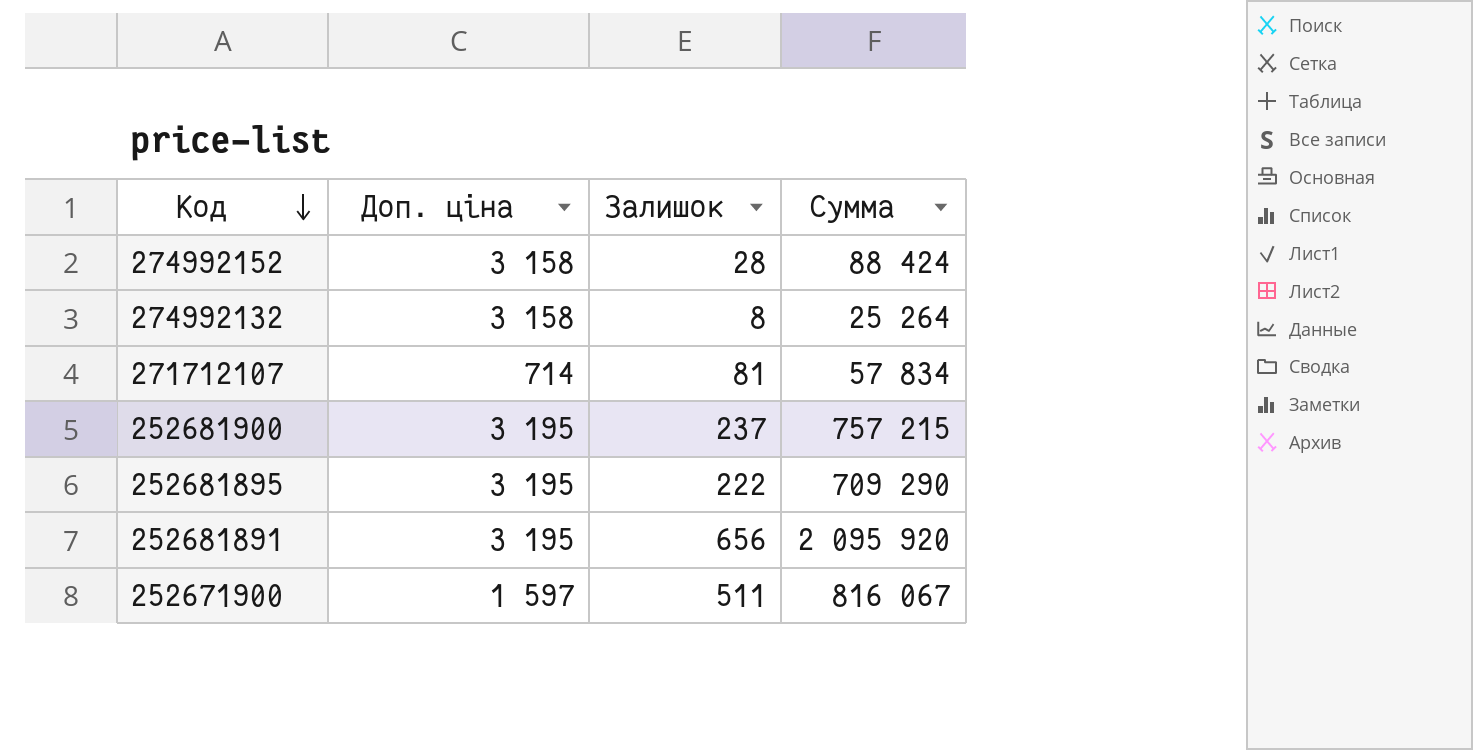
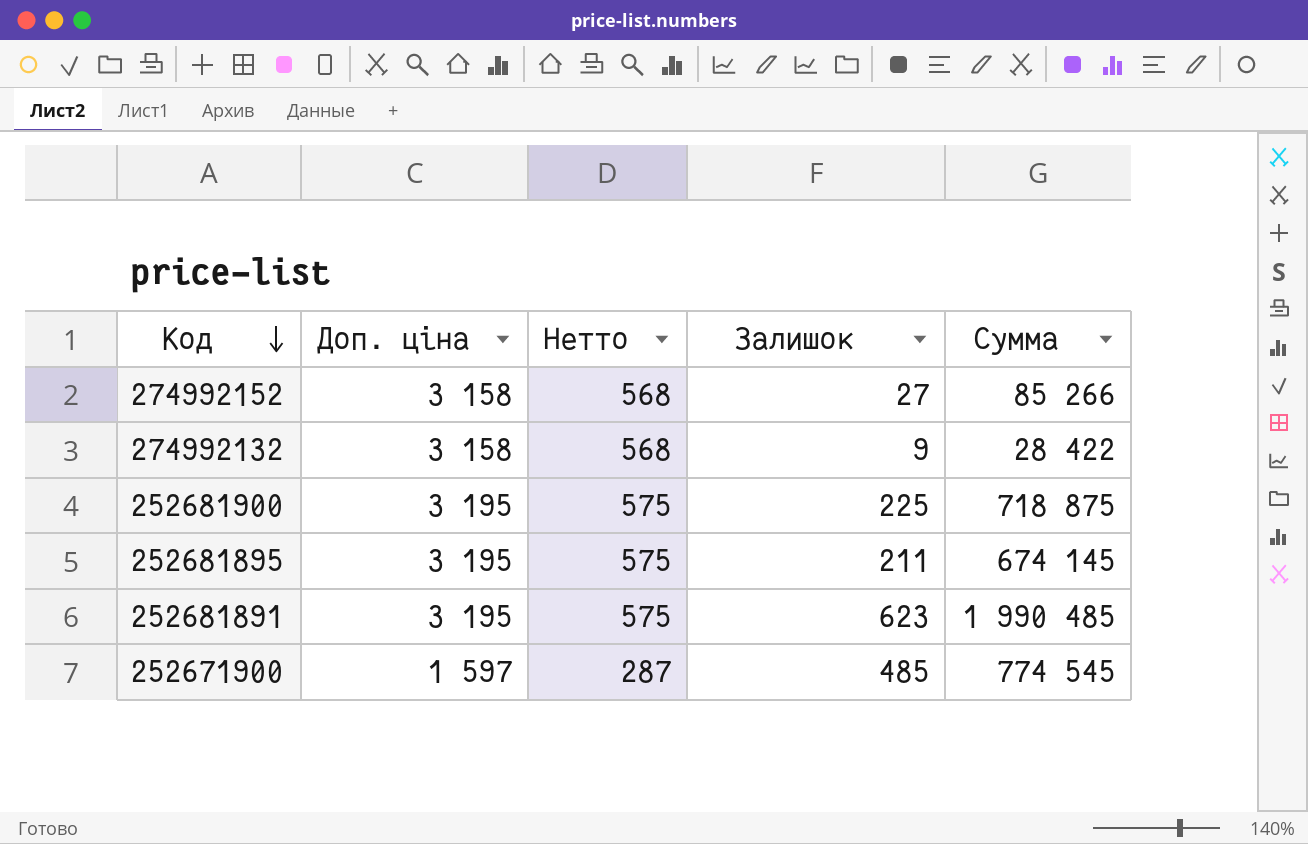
column Нетто | formula: none -> [Доп. ціна] * 0,18
row 271712107: 714 | 81 | 57 834 -> none
274992152 | Залишок: 28 -> 27
274992152 | Сумма: 88 424 -> 85 266
274992132 | Залишок: 8 -> 9
274992132 | Сумма: 25 264 -> 28 422
252681900 | Залишок: 237 -> 225
252681900 | Сумма: 757 215 -> 718 875
252681895 | Залишок: 222 -> 211
252681895 | Сумма: 709 290 -> 674 145
252681891 | Залишок: 656 -> 623
252681891 | Сумма: 2 095 920 -> 1 990 485
252671900 | Залишок: 511 -> 485
252671900 | Сумма: 816 067 -> 774 545

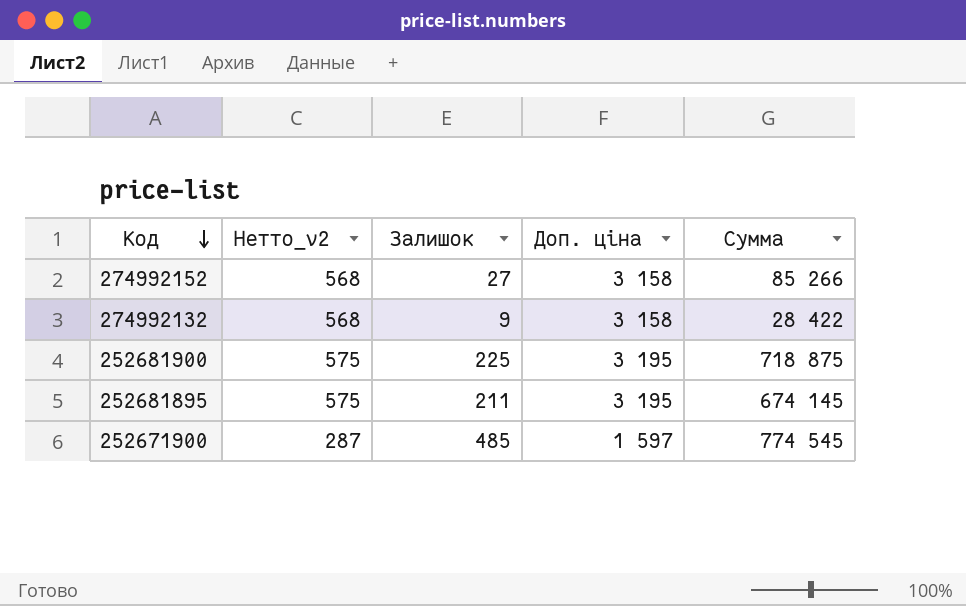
column name: Нетто -> Нетто_v2
column Доп. ціна | position: 2 -> 4
row 252681891: 3 195 | 575 | 623 | 1 990 485 -> none

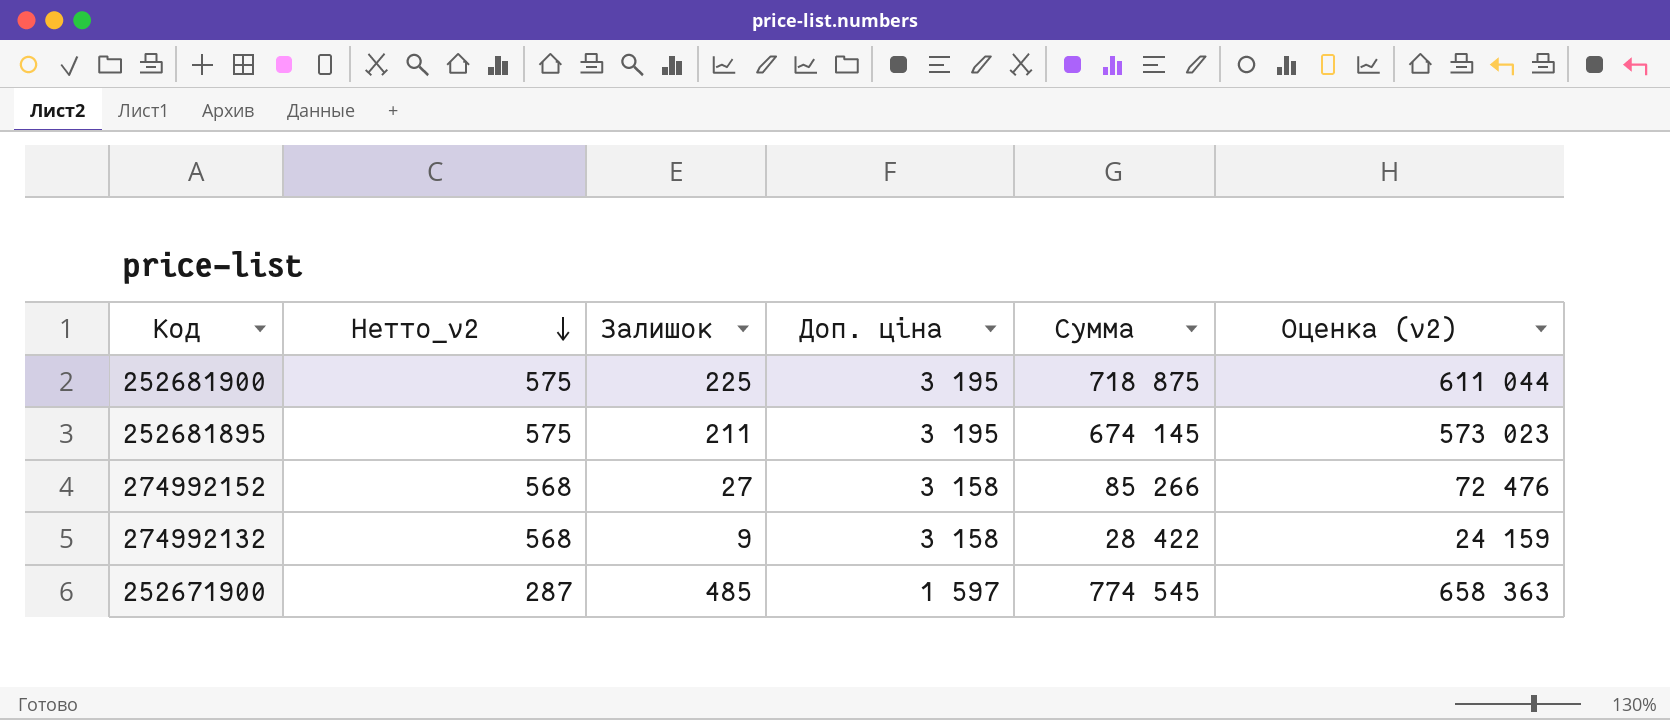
row order: Код descending -> Нетто_v2 descending
column Оценка (v2) | formula: none -> [Сумма] * 0,85

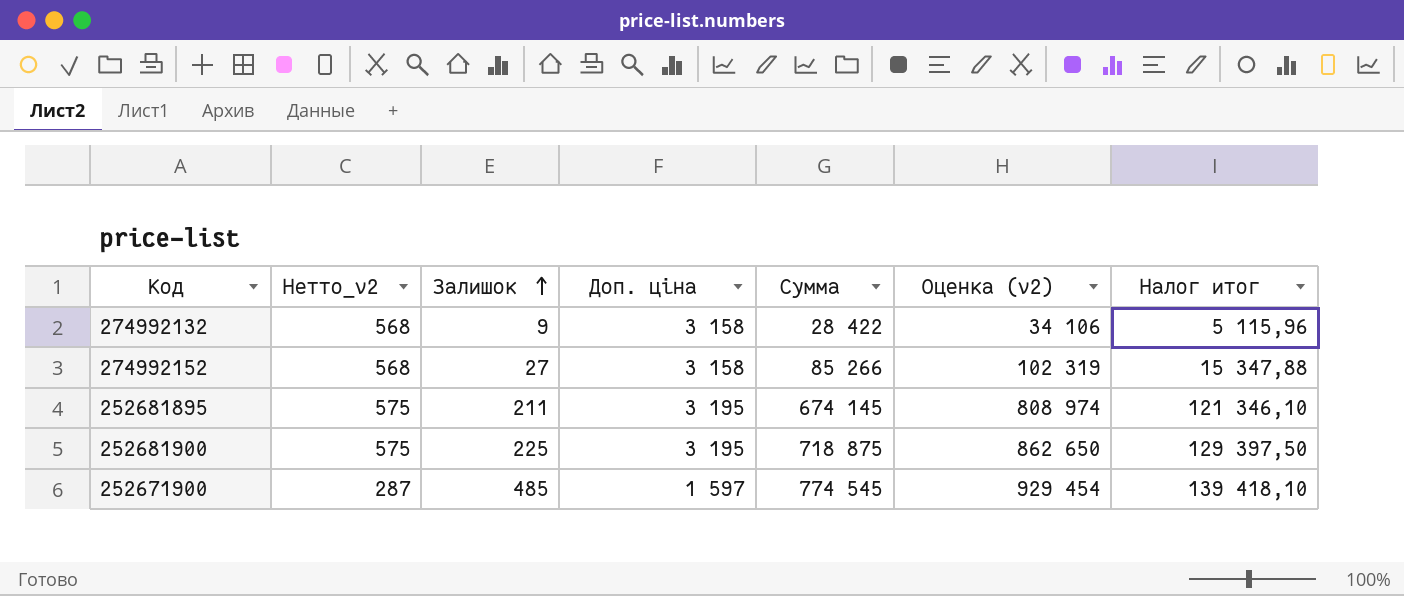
row order: Нетто_v2 descending -> Залишок ascending
column Оценка (v2) | formula: [Сумма] * 0,85 -> [Сумма] * 1,2
column Налог итог | formula: none -> [Сумма] * 0,18

